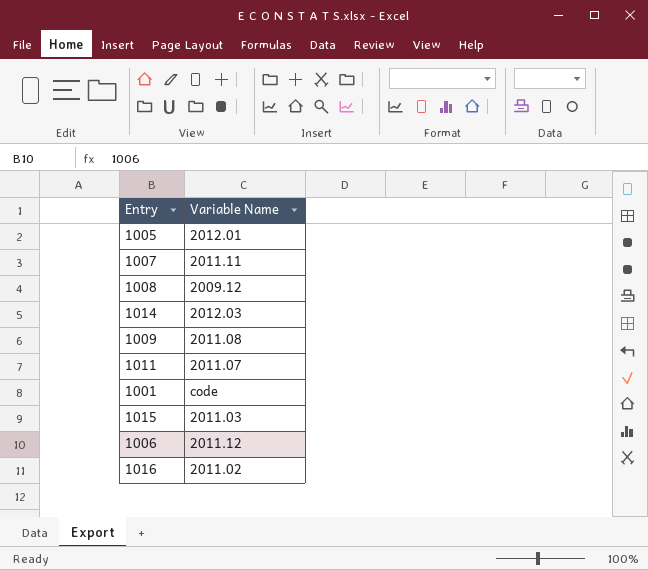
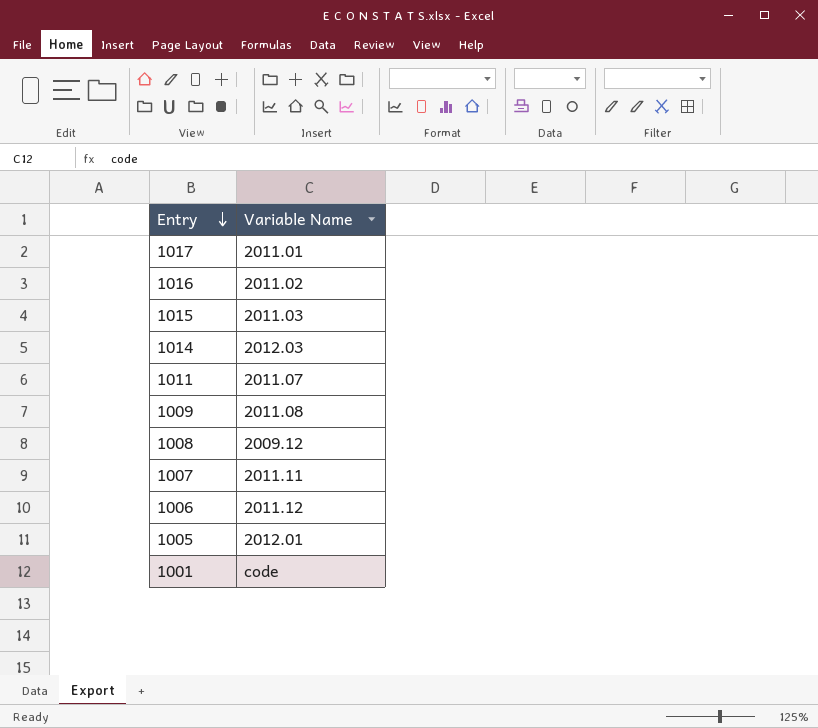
row order: none -> Entry descending
row 1017: none -> 2011.01

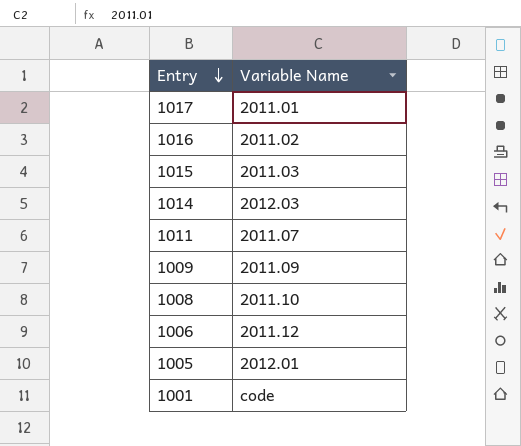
row 1007: 2011.11 -> none
1009 | Variable Name: 2011.08 -> 2011.09
1008 | Variable Name: 2009.12 -> 2011.10

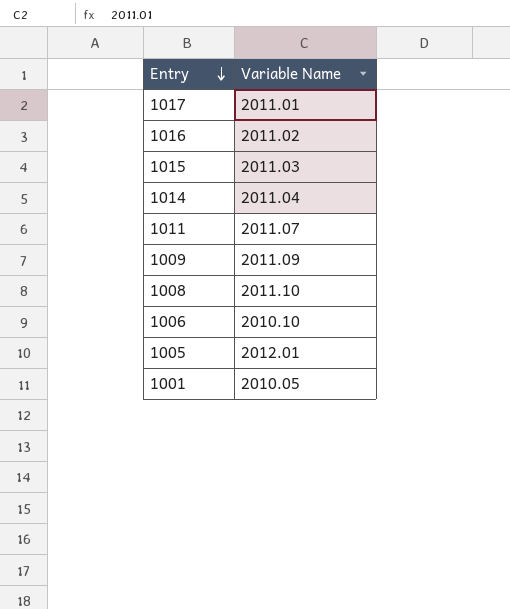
1014 | Variable Name: 2012.03 -> 2011.04
1006 | Variable Name: 2011.12 -> 2010.10
1001 | Variable Name: code -> 2010.05

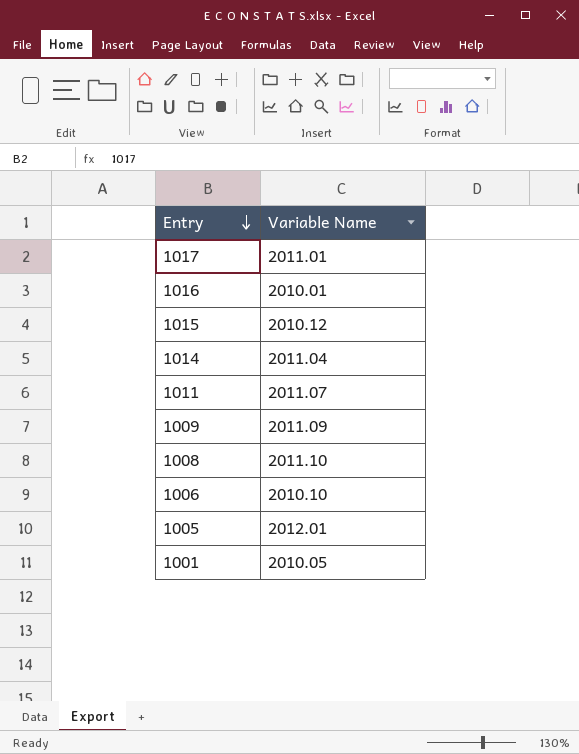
1016 | Variable Name: 2011.02 -> 2010.01
1015 | Variable Name: 2011.03 -> 2010.12

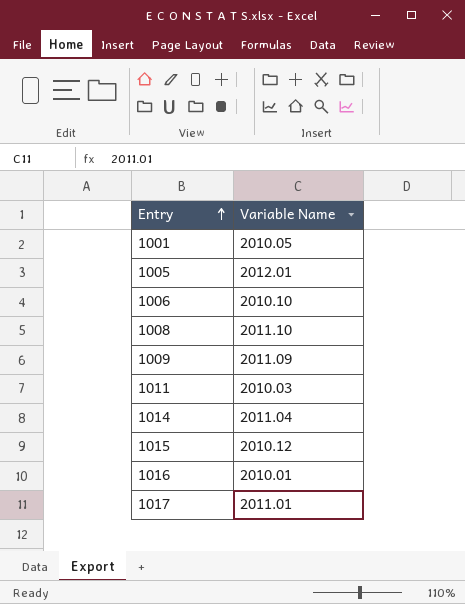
row order: Entry descending -> Entry ascending
1011 | Variable Name: 2011.07 -> 2010.03

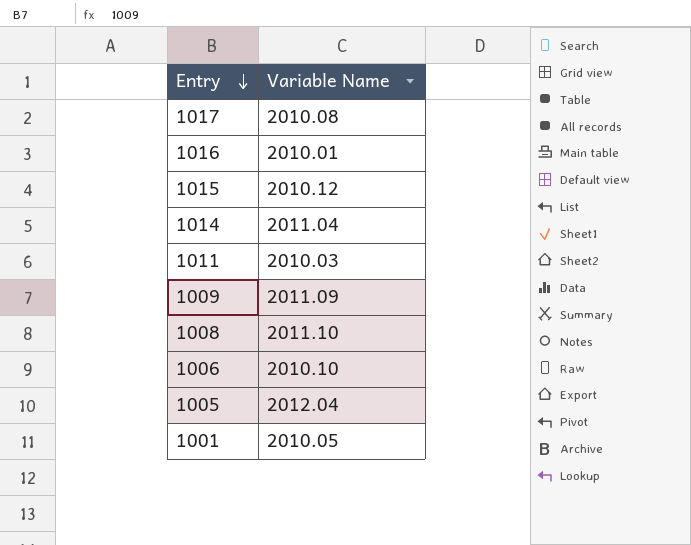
row order: Entry ascending -> Entry descending
1017 | Variable Name: 2011.01 -> 2010.08
1005 | Variable Name: 2012.01 -> 2012.04

